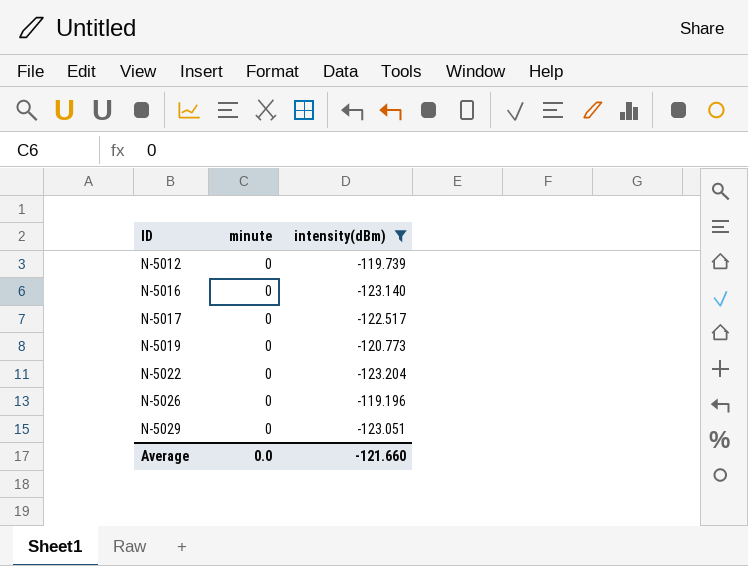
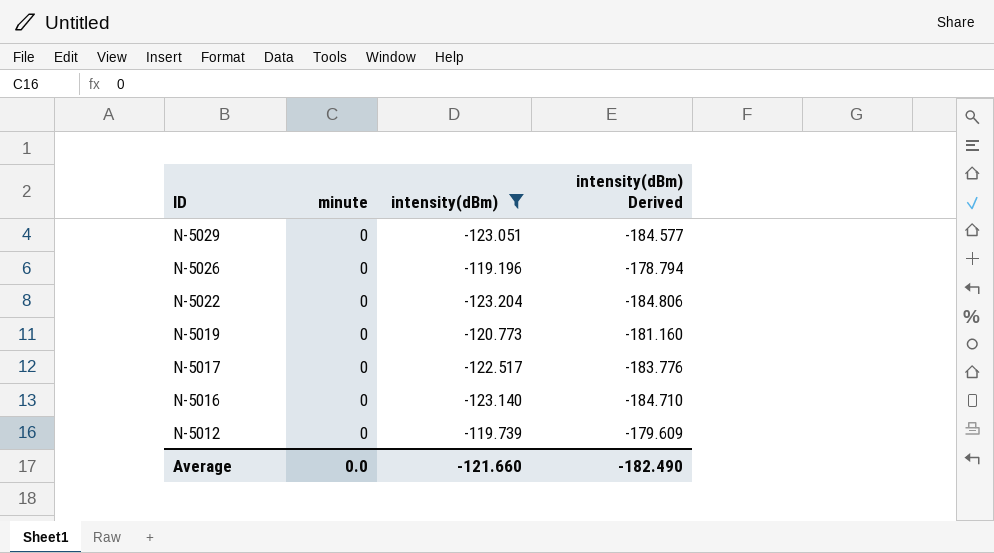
row order: ID ascending -> ID descending
column intensity(dBm) Derived | formula: none -> [intensity(dBm)] * 1.5

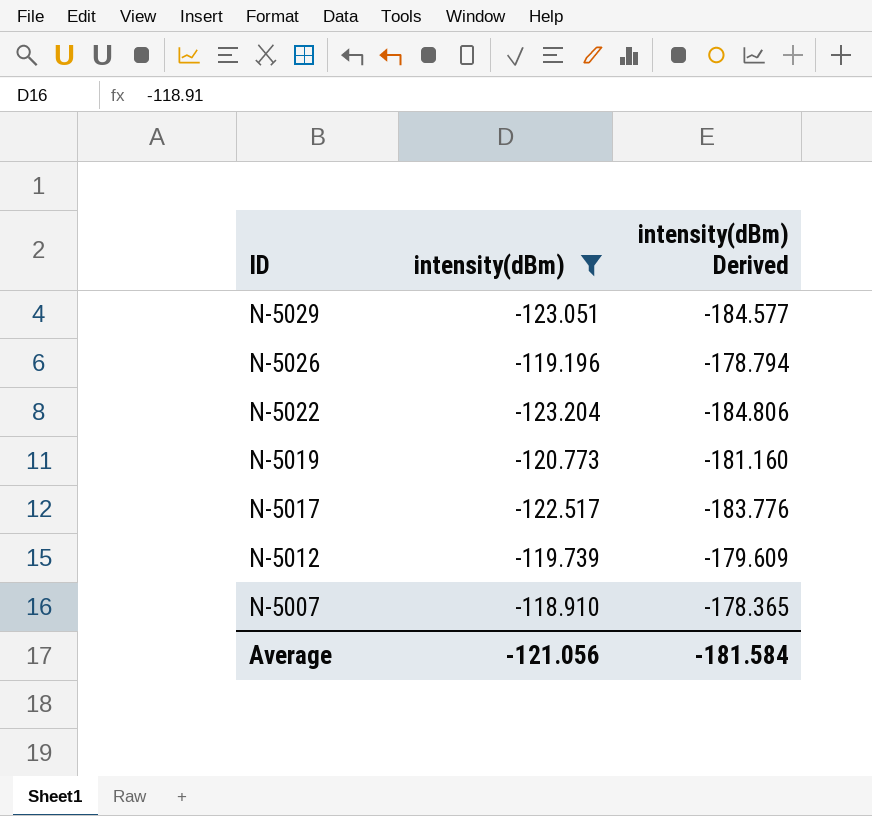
column minute | position: 2 -> none
row N-5016: 0 | -123.140 | -184.710 -> none
row N-5007: none -> -118.910 | -178.365
Average | intensity(dBm): -121.660 -> -121.056
Average | intensity(dBm) Derived: -182.490 -> -181.584

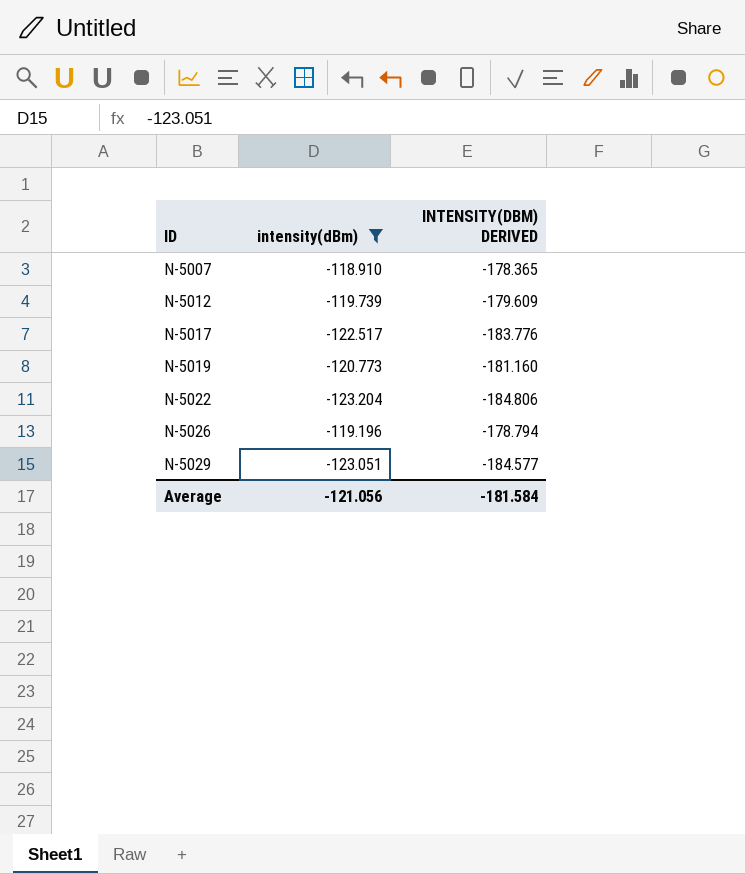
row order: ID descending -> ID ascending
column name: intensity(dBm) Derived -> INTENSITY(DBM) DERIVED

